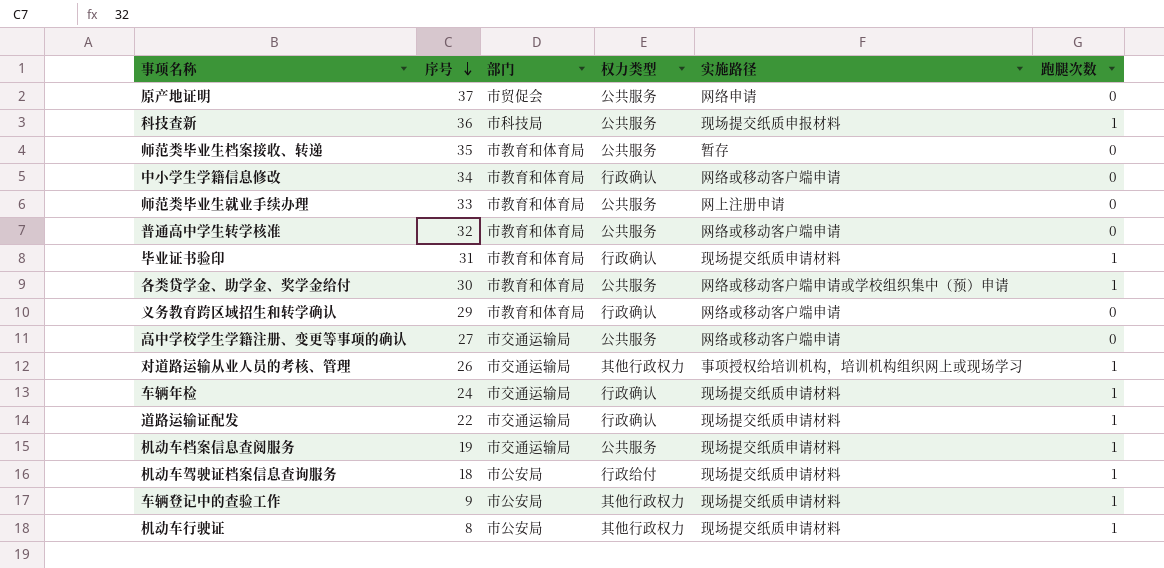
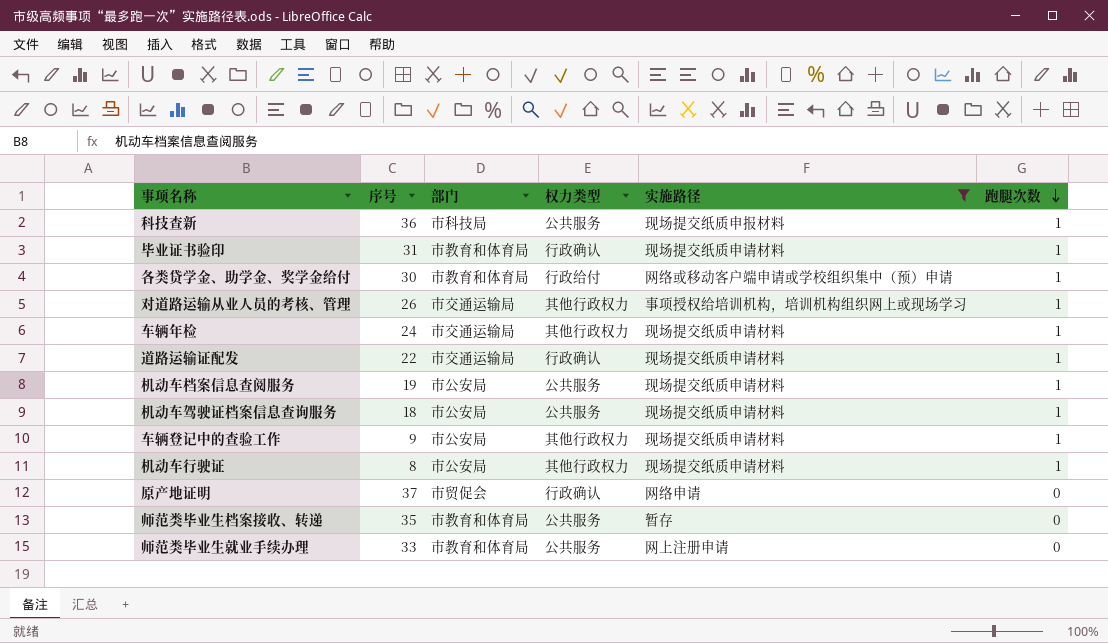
filter: none -> 实施路径 != 网络或移动客户端申请
row order: 序号 descending -> 跑腿次数 descending
各类贷学金、助学金、奖学金给付 | 权力类型: 公共服务 -> 行政给付
车辆年检 | 权力类型: 行政确认 -> 其他行政权力
机动车档案信息查阅服务 | 部门: 市交通运输局 -> 市公安局
机动车驾驶证档案信息查询服务 | 权力类型: 行政给付 -> 公共服务
原产地证明 | 权力类型: 公共服务 -> 行政确认

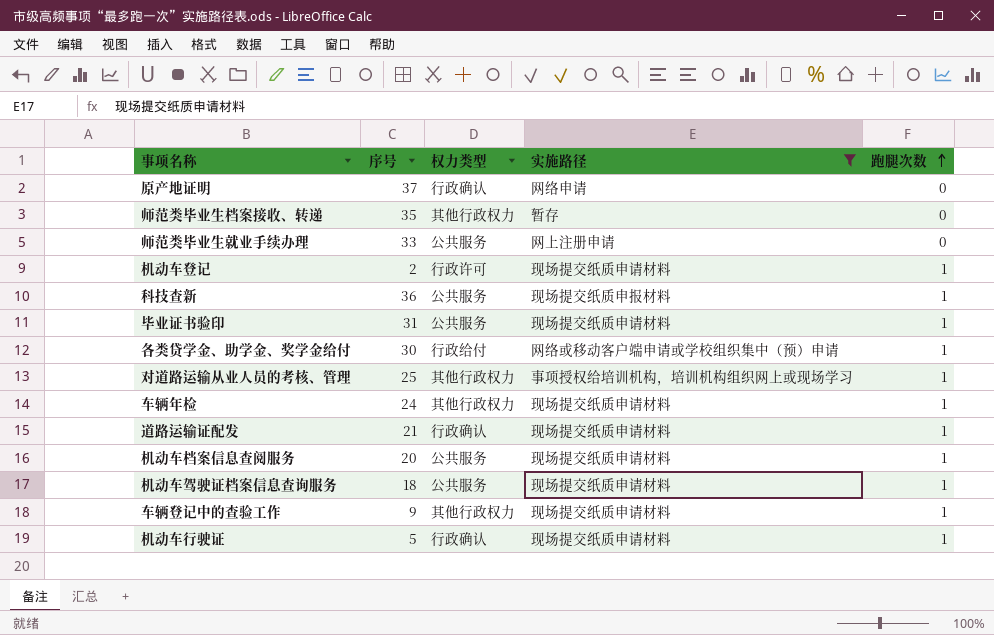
row order: 跑腿次数 descending -> 跑腿次数 ascending
column 部门 | position: 3 -> none
师范类毕业生档案接收、转递 | 权力类型: 公共服务 -> 其他行政权力
row 机动车登记: none -> 2 | 行政许可 | 现场提交纸质申请材料 | 1
毕业证书验印 | 权力类型: 行政确认 -> 公共服务
对道路运输从业人员的考核、管理 | 序号: 26 -> 25
道路运输证配发 | 序号: 22 -> 21
机动车档案信息查阅服务 | 序号: 19 -> 20
机动车行驶证 | 序号: 8 -> 5
机动车行驶证 | 权力类型: 其他行政权力 -> 行政确认

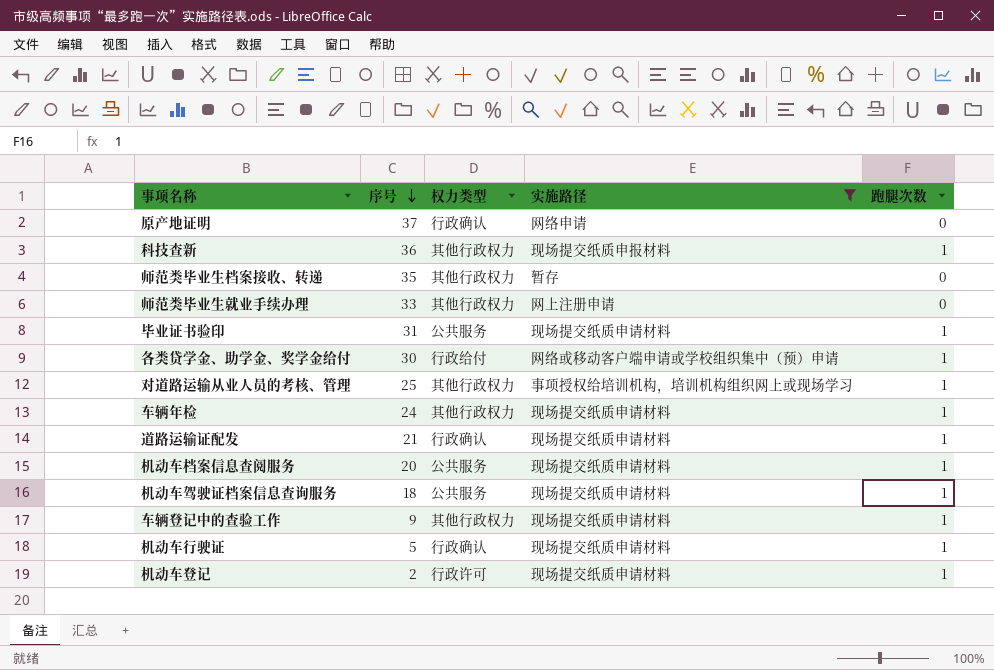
row order: 跑腿次数 ascending -> 序号 descending
科技查新 | 权力类型: 公共服务 -> 其他行政权力
师范类毕业生就业手续办理 | 权力类型: 公共服务 -> 其他行政权力

